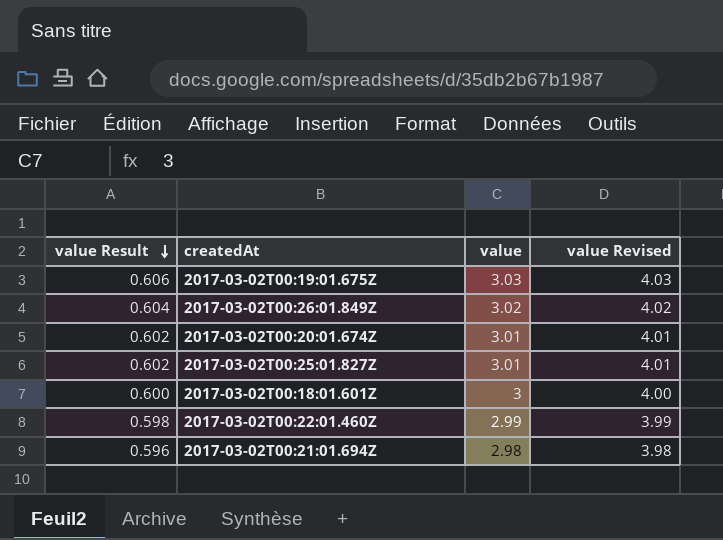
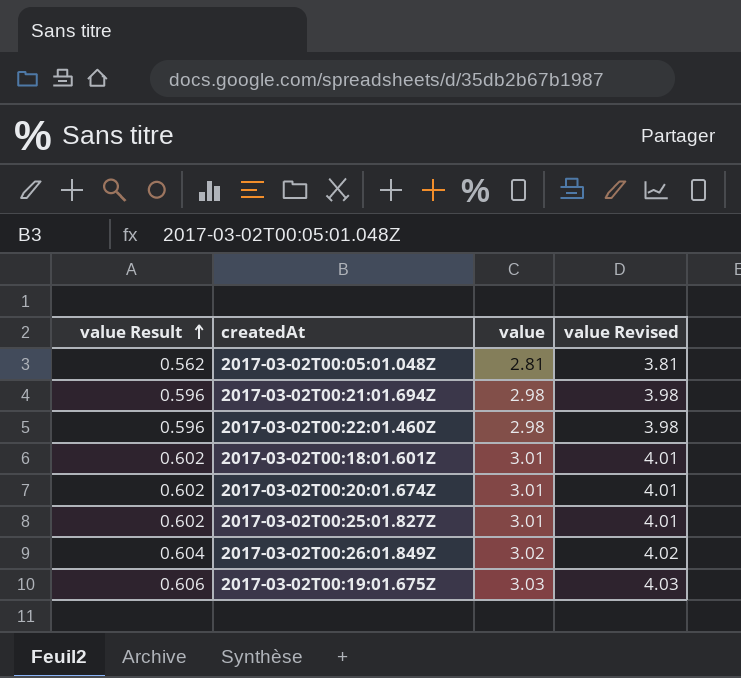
row order: value Result descending -> value Result ascending
row 2017-03-02T00:05:01.048Z: none -> 0.562 | 2.81 | 3.81
2017-03-02T00:22:01.460Z | value Result: 0.598 -> 0.596
2017-03-02T00:22:01.460Z | value: 2.99 -> 2.98
2017-03-02T00:22:01.460Z | value Revised: 3.99 -> 3.98
2017-03-02T00:18:01.601Z | value Result: 0.600 -> 0.602
2017-03-02T00:18:01.601Z | value: 3 -> 3.01
2017-03-02T00:18:01.601Z | value Revised: 4.00 -> 4.01

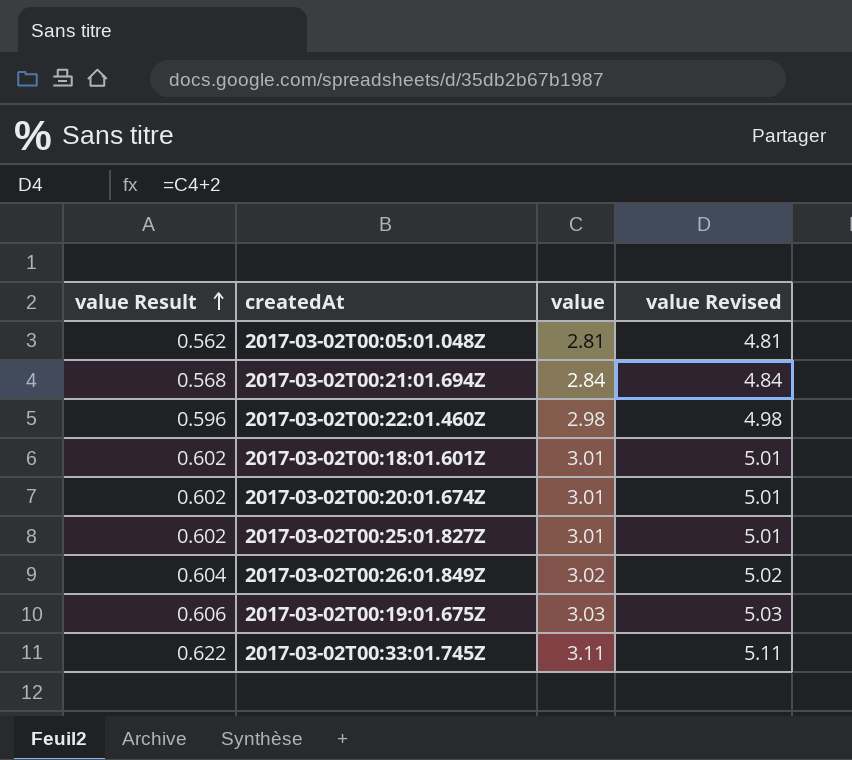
column value Revised | formula: [value] + 1 -> [value] + 2
2017-03-02T00:21:01.694Z | value Result: 0.596 -> 0.568
2017-03-02T00:21:01.694Z | value: 2.98 -> 2.84
row 2017-03-02T00:33:01.745Z: none -> 0.622 | 3.11 | 5.11

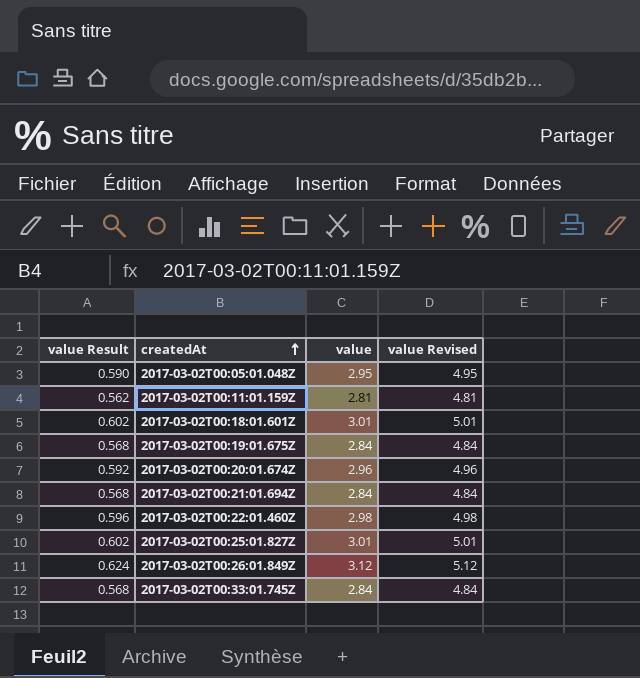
row order: value Result ascending -> createdAt ascending
2017-03-02T00:05:01.048Z | value Result: 0.562 -> 0.590
2017-03-02T00:05:01.048Z | value: 2.81 -> 2.95
2017-03-02T00:05:01.048Z | value Revised: 4.81 -> 4.95
row 2017-03-02T00:11:01.159Z: none -> 0.562 | 2.81 | 4.81
2017-03-02T00:19:01.675Z | value Result: 0.606 -> 0.568
2017-03-02T00:19:01.675Z | value: 3.03 -> 2.84
2017-03-02T00:19:01.675Z | value Revised: 5.03 -> 4.84
2017-03-02T00:20:01.674Z | value Result: 0.602 -> 0.592
2017-03-02T00:20:01.674Z | value: 3.01 -> 2.96
2017-03-02T00:20:01.674Z | value Revised: 5.01 -> 4.96
2017-03-02T00:26:01.849Z | value Result: 0.604 -> 0.624
2017-03-02T00:26:01.849Z | value: 3.02 -> 3.12
2017-03-02T00:26:01.849Z | value Revised: 5.02 -> 5.12
2017-03-02T00:33:01.745Z | value Result: 0.622 -> 0.568
2017-03-02T00:33:01.745Z | value: 3.11 -> 2.84
2017-03-02T00:33:01.745Z | value Revised: 5.11 -> 4.84

